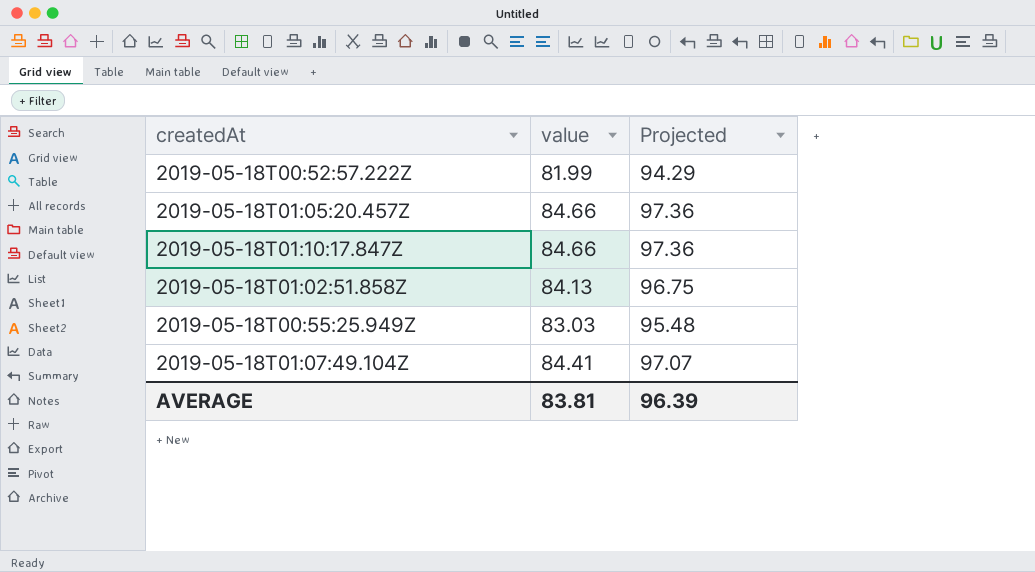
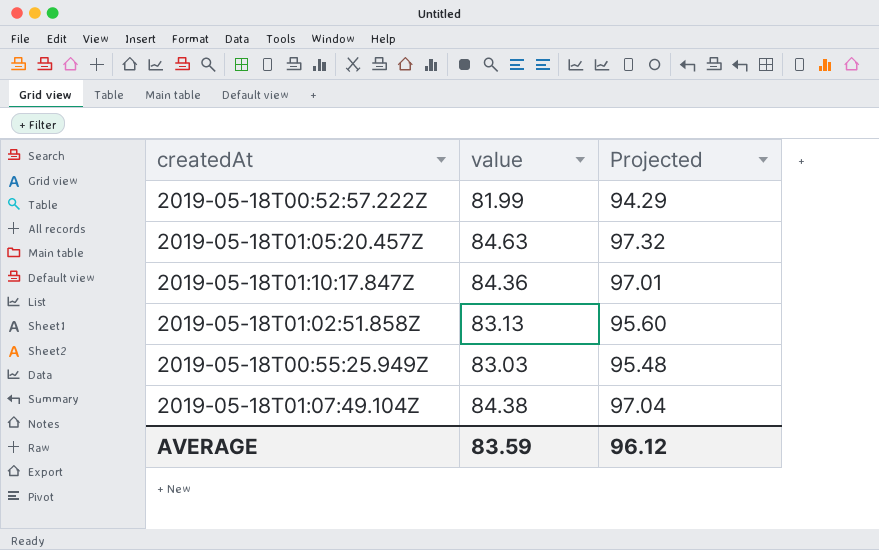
2019-05-18T01:05:20.457Z | value: 84.66 -> 84.63
2019-05-18T01:05:20.457Z | Projected: 97.36 -> 97.32
2019-05-18T01:10:17.847Z | value: 84.66 -> 84.36
2019-05-18T01:10:17.847Z | Projected: 97.36 -> 97.01
2019-05-18T01:02:51.858Z | value: 84.13 -> 83.13
2019-05-18T01:02:51.858Z | Projected: 96.75 -> 95.60
2019-05-18T01:07:49.104Z | value: 84.41 -> 84.38
2019-05-18T01:07:49.104Z | Projected: 97.07 -> 97.04
AVERAGE | value: 83.81 -> 83.59
AVERAGE | Projected: 96.39 -> 96.12

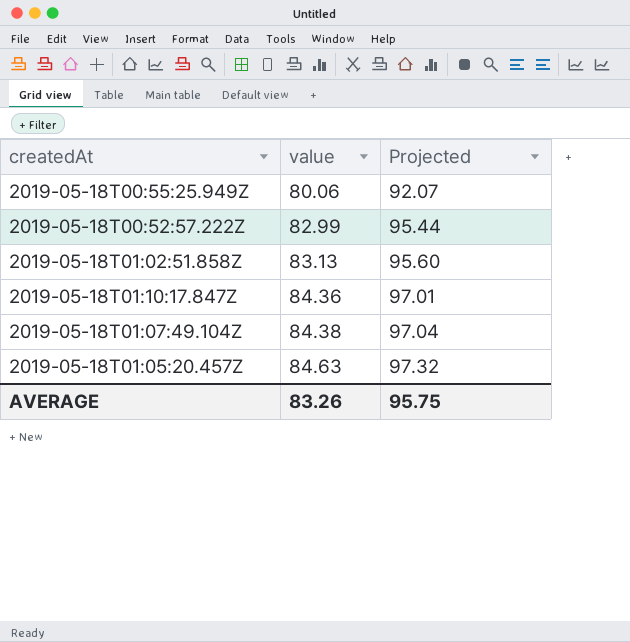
row order: none -> value ascending
2019-05-18T00:55:25.949Z | value: 83.03 -> 80.06
2019-05-18T00:55:25.949Z | Projected: 95.48 -> 92.07
2019-05-18T00:52:57.222Z | value: 81.99 -> 82.99
2019-05-18T00:52:57.222Z | Projected: 94.29 -> 95.44
AVERAGE | value: 83.59 -> 83.26
AVERAGE | Projected: 96.12 -> 95.75

